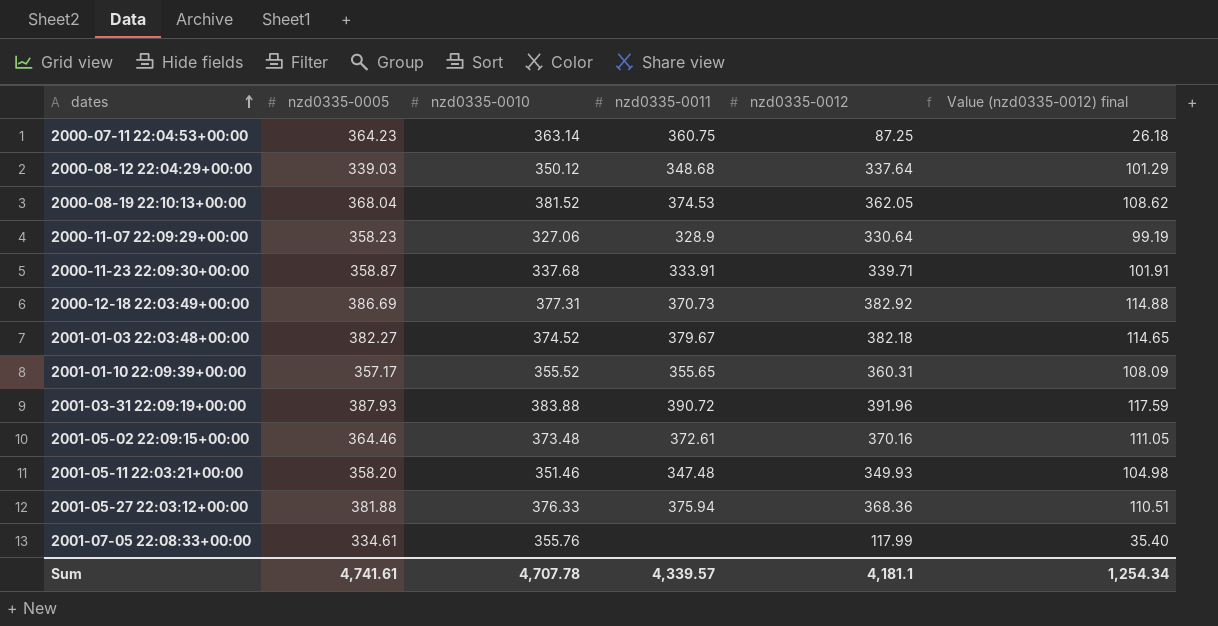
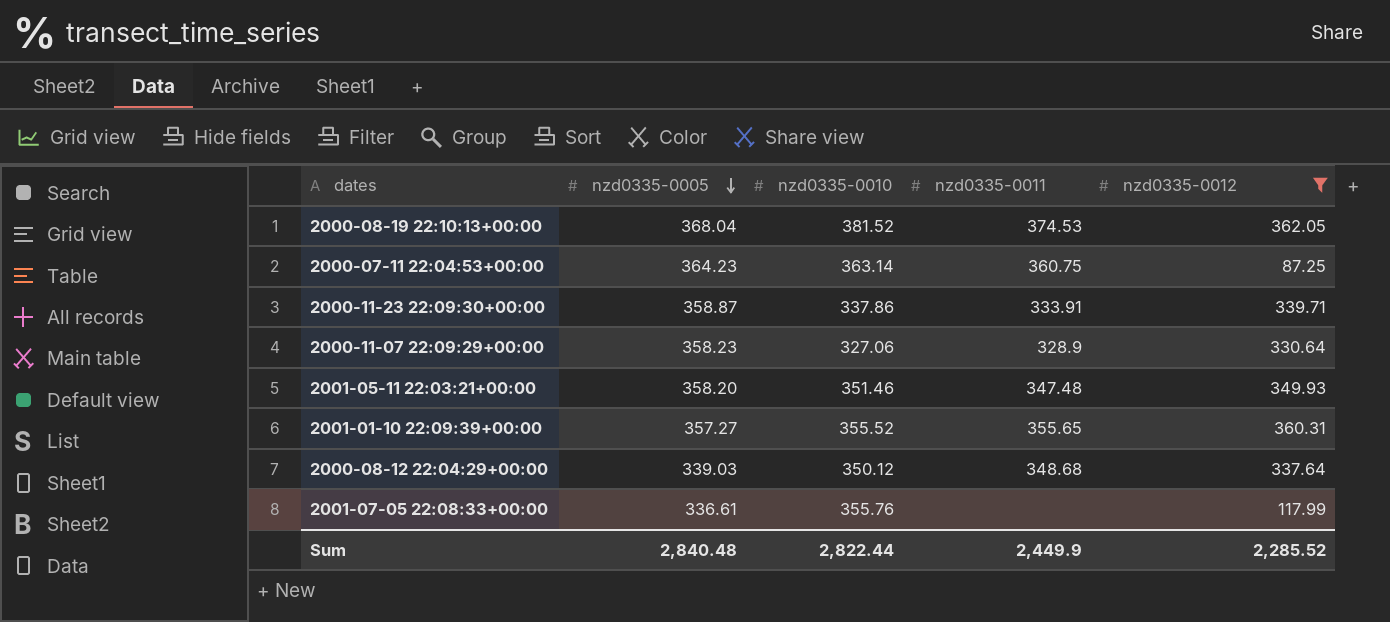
filter: none -> nzd0335-0012 <= 362.05
row order: dates ascending -> nzd0335-0005 descending
column Value (nzd0335-0012) final | formula: [nzd0335-0012] * 0.3 -> none
2000-11-23 22:09:30+00:00 | nzd0335-0010: 337.68 -> 337.86
2001-01-10 22:09:39+00:00 | nzd0335-0005: 357.17 -> 357.27
2001-07-05 22:08:33+00:00 | nzd0335-0005: 334.61 -> 336.61
Sum | nzd0335-0005: 4,741.61 -> 2,840.48
Sum | nzd0335-0010: 4,707.78 -> 2,822.44
Sum | nzd0335-0011: 4,339.57 -> 2,449.9
Sum | nzd0335-0012: 4,181.1 -> 2,285.52

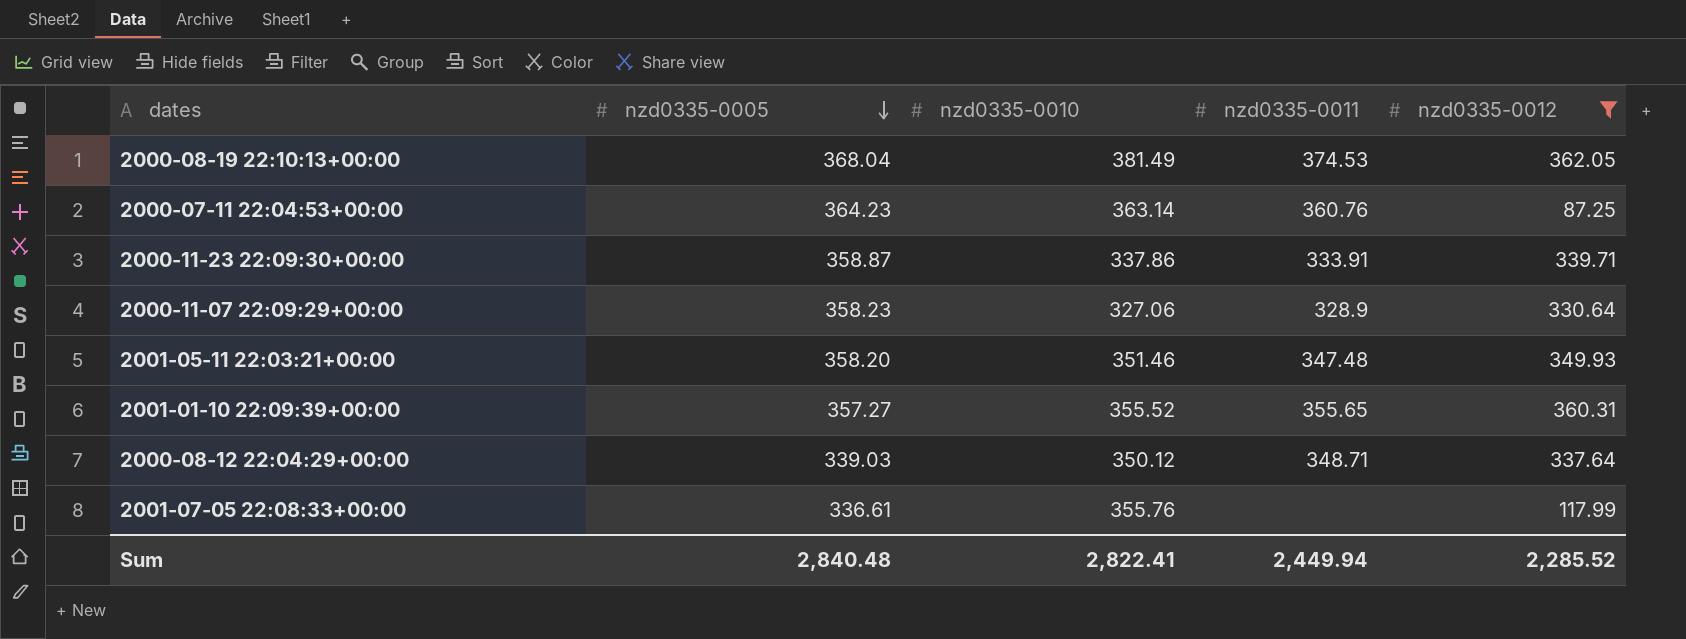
2000-08-19 22:10:13+00:00 | nzd0335-0010: 381.52 -> 381.49
2000-07-11 22:04:53+00:00 | nzd0335-0011: 360.75 -> 360.76
2000-08-12 22:04:29+00:00 | nzd0335-0011: 348.68 -> 348.71
Sum | nzd0335-0010: 2,822.44 -> 2,822.41
Sum | nzd0335-0011: 2,449.9 -> 2,449.94

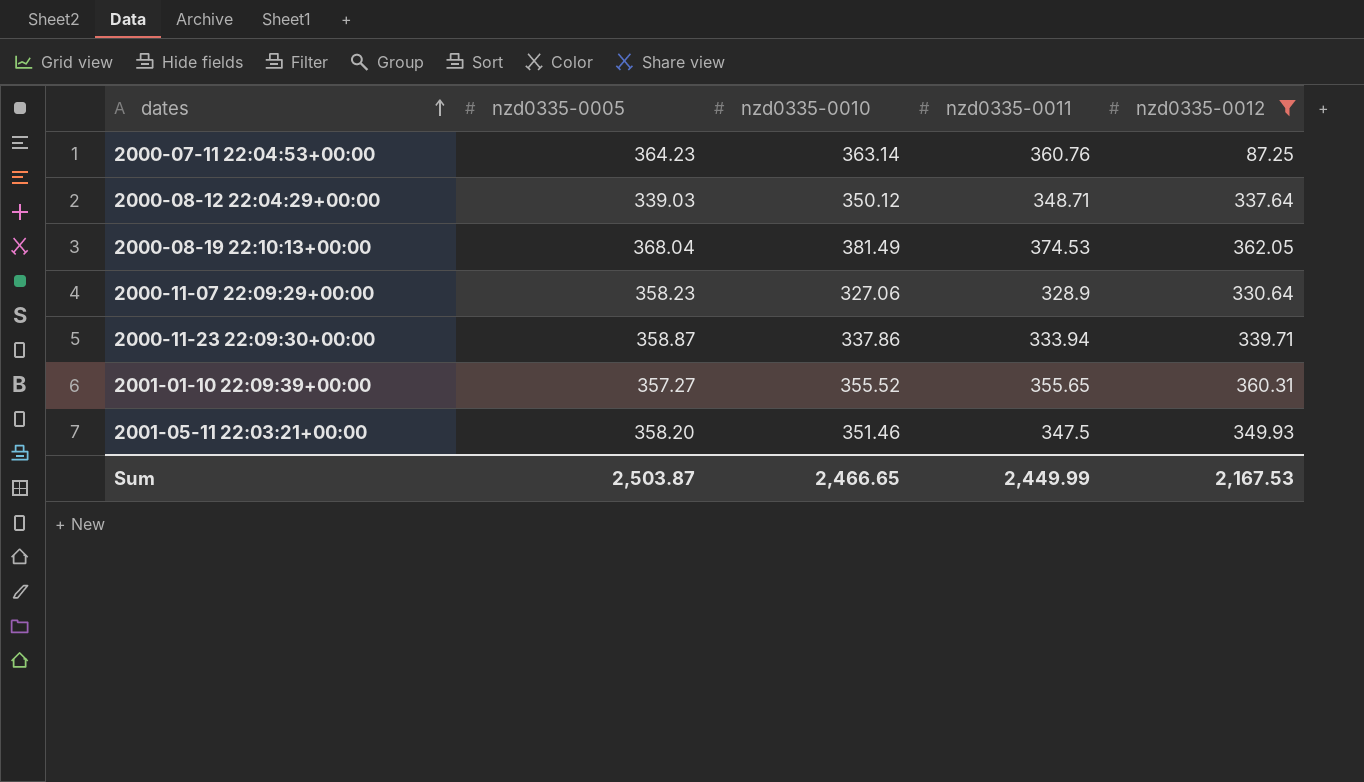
row order: nzd0335-0005 descending -> dates ascending
row 2001-07-05 22:08:33+00:00: 336.61 | 355.76 | none | 117.99 -> none
2000-11-23 22:09:30+00:00 | nzd0335-0011: 333.91 -> 333.94
2001-05-11 22:03:21+00:00 | nzd0335-0011: 347.48 -> 347.5
Sum | nzd0335-0005: 2,840.48 -> 2,503.87
Sum | nzd0335-0010: 2,822.41 -> 2,466.65
Sum | nzd0335-0011: 2,449.94 -> 2,449.99
Sum | nzd0335-0012: 2,285.52 -> 2,167.53

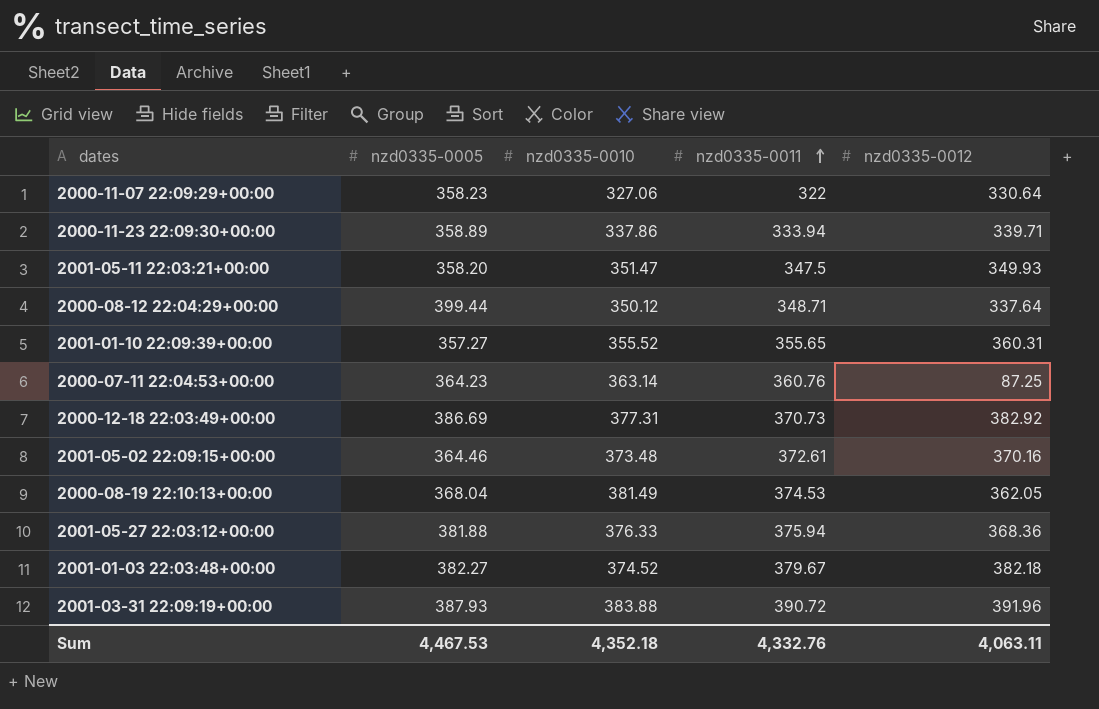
filter: nzd0335-0012 <= 362.05 -> none
row order: dates ascending -> nzd0335-0011 ascending
2000-11-07 22:09:29+00:00 | nzd0335-0011: 328.9 -> 322
2000-11-23 22:09:30+00:00 | nzd0335-0005: 358.87 -> 358.89
2001-05-11 22:03:21+00:00 | nzd0335-0010: 351.46 -> 351.47
2000-08-12 22:04:29+00:00 | nzd0335-0005: 339.03 -> 399.44
Sum | nzd0335-0005: 2,503.87 -> 4,467.53
Sum | nzd0335-0010: 2,466.65 -> 4,352.18
Sum | nzd0335-0011: 2,449.99 -> 4,332.76
Sum | nzd0335-0012: 2,167.53 -> 4,063.11

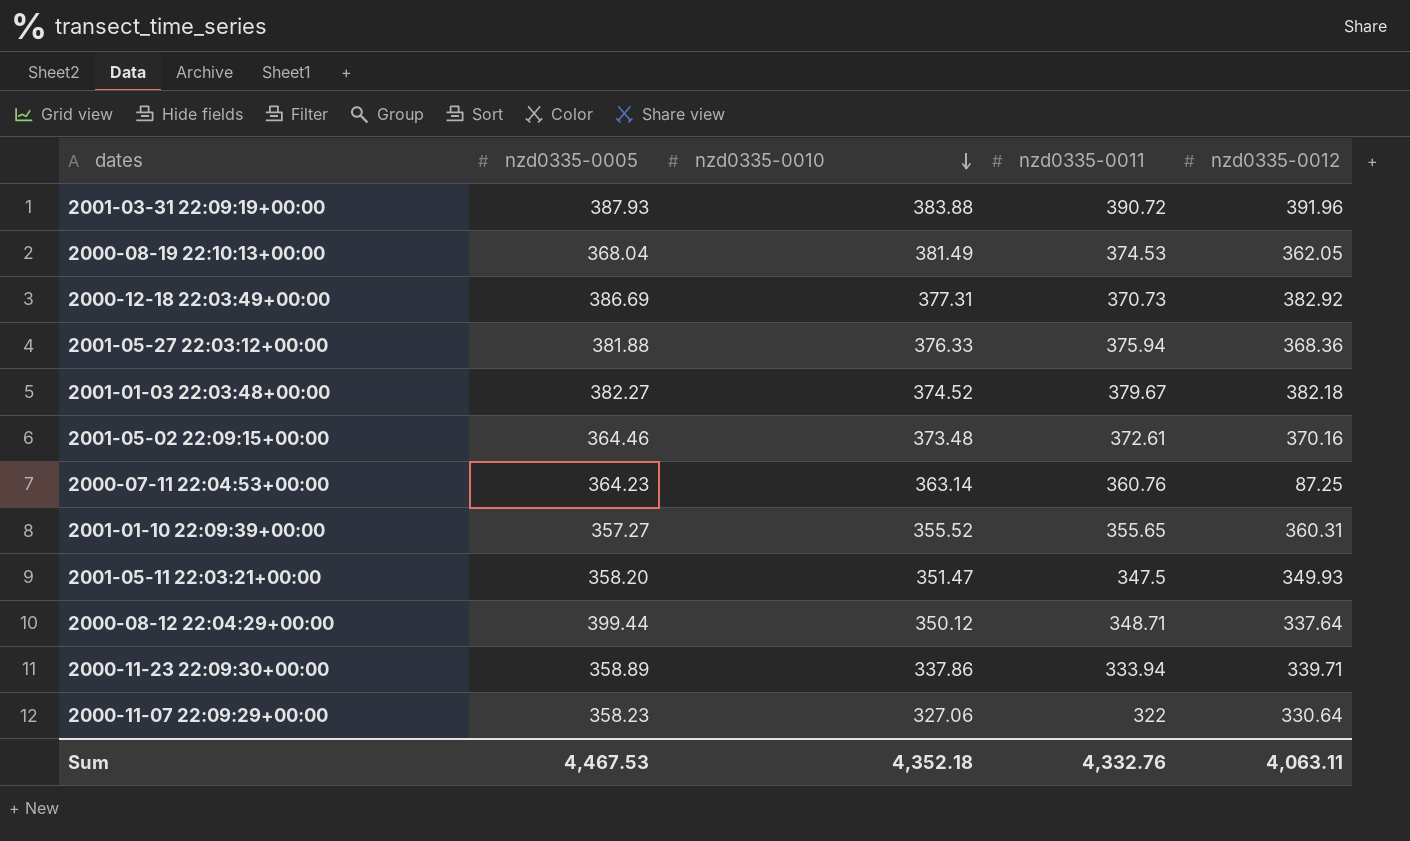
row order: nzd0335-0011 ascending -> nzd0335-0010 descending

